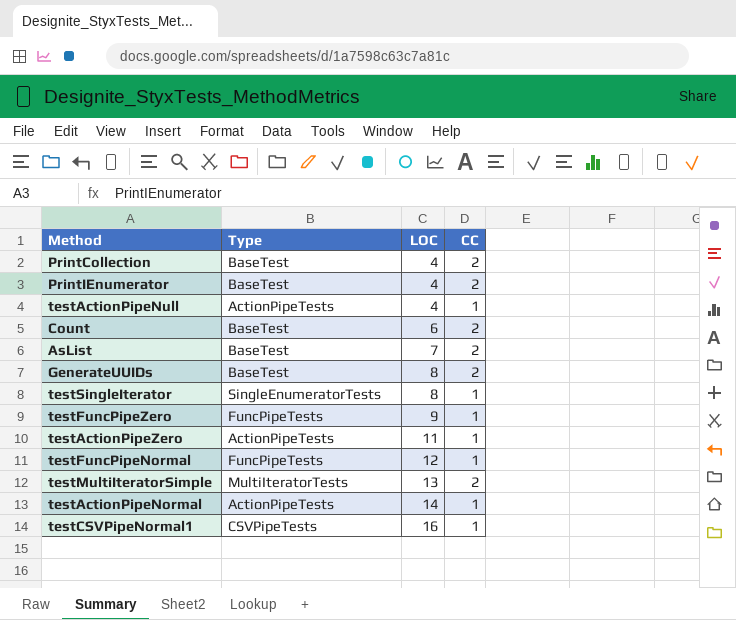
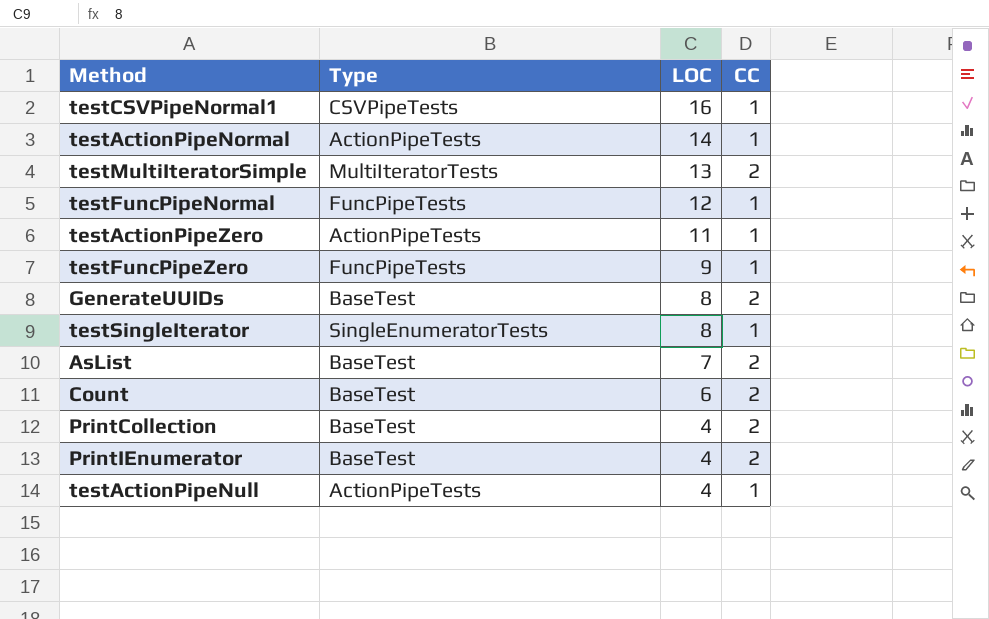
row order: LOC ascending -> LOC descending

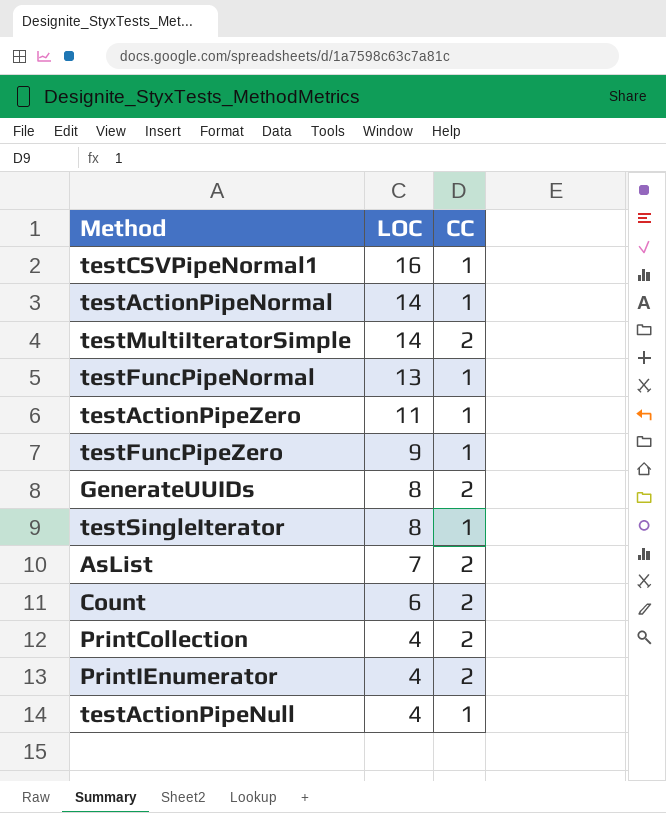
column Type | position: 2 -> none
testMultiIteratorSimple | LOC: 13 -> 14
testFuncPipeNormal | LOC: 12 -> 13

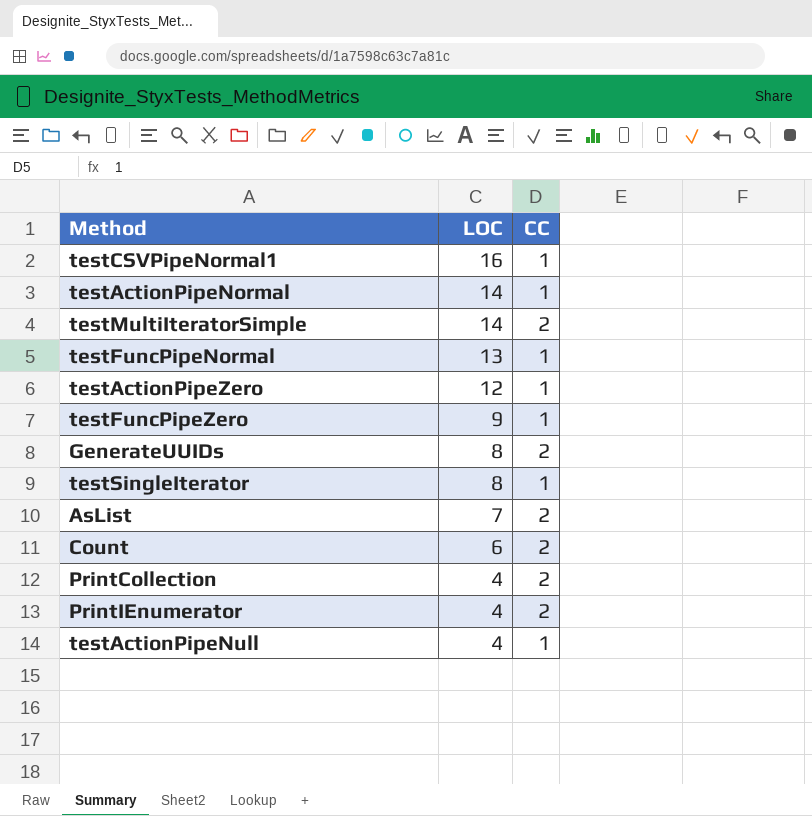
testActionPipeZero | LOC: 11 -> 12

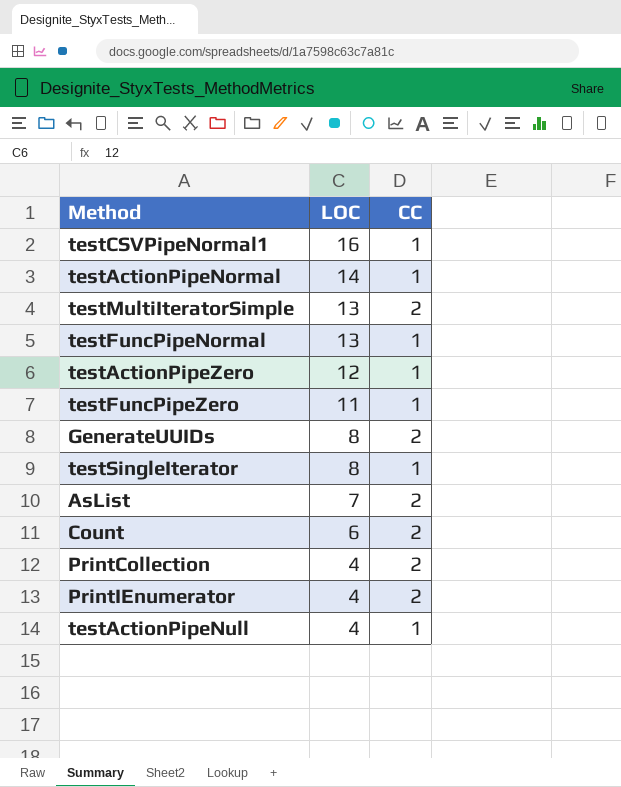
testMultiIteratorSimple | LOC: 14 -> 13
testFuncPipeZero | LOC: 9 -> 11

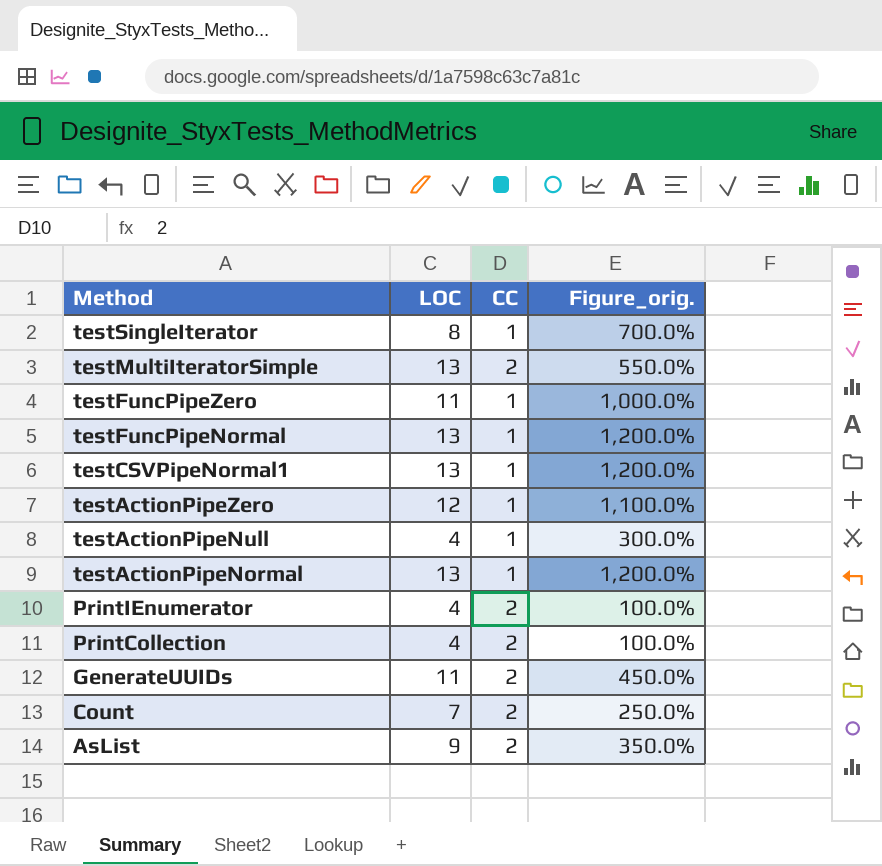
row order: LOC descending -> Method descending
column Figure_orig. | formula: none -> ([LOC] - [CC]) / [CC]
testCSVPipeNormal1 | LOC: 16 -> 13
testActionPipeNormal | LOC: 14 -> 13
GenerateUUIDs | LOC: 8 -> 11
Count | LOC: 6 -> 7
AsList | LOC: 7 -> 9

